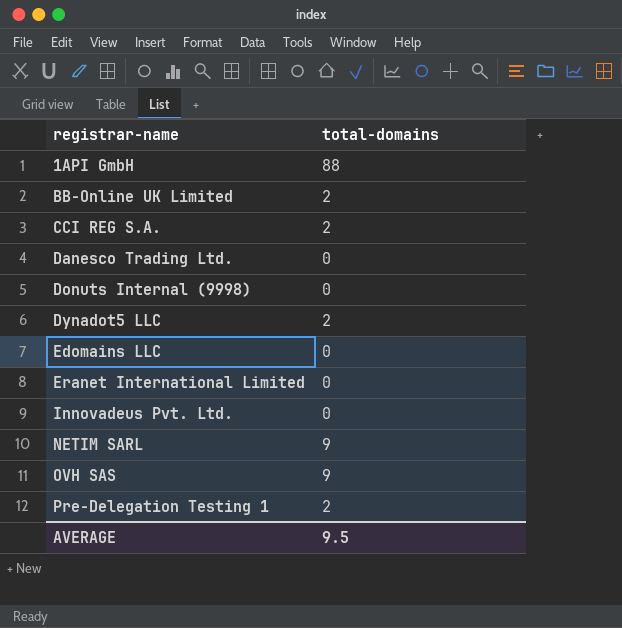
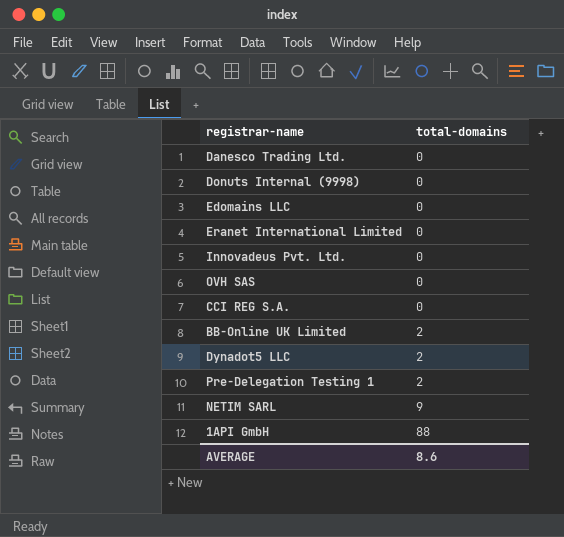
row order: registrar-name ascending -> total-domains ascending
OVH SAS | total-domains: 9 -> 0
CCI REG S.A. | total-domains: 2 -> 0
AVERAGE | total-domains: 9.5 -> 8.6

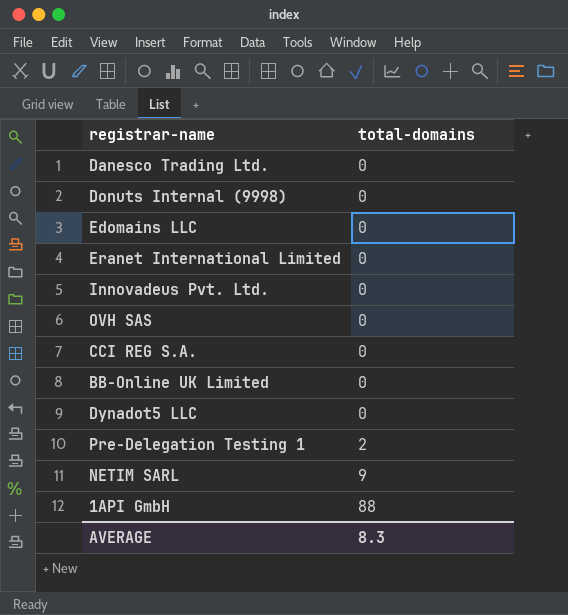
BB-Online UK Limited | total-domains: 2 -> 0
Dynadot5 LLC | total-domains: 2 -> 0
AVERAGE | total-domains: 8.6 -> 8.3

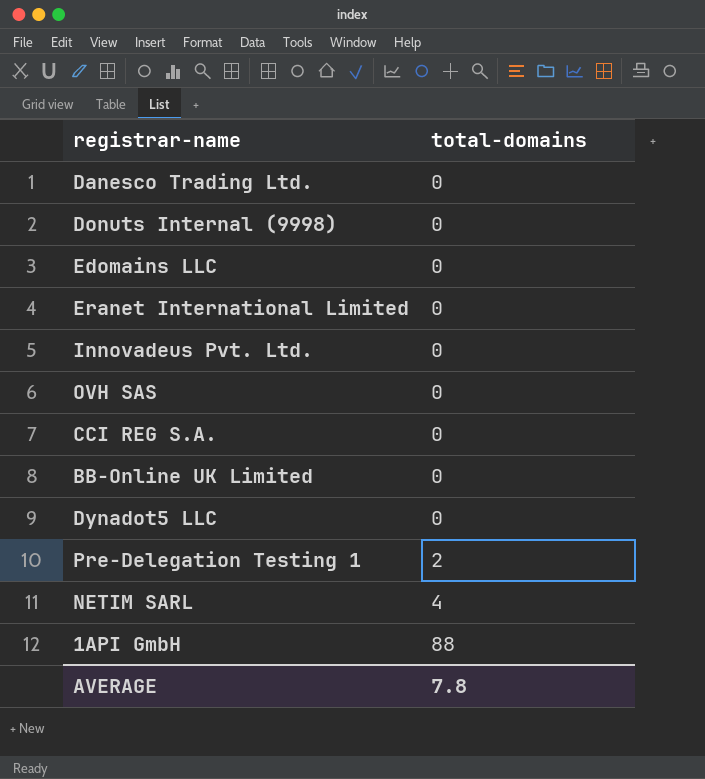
NETIM SARL | total-domains: 9 -> 4
AVERAGE | total-domains: 8.3 -> 7.8

